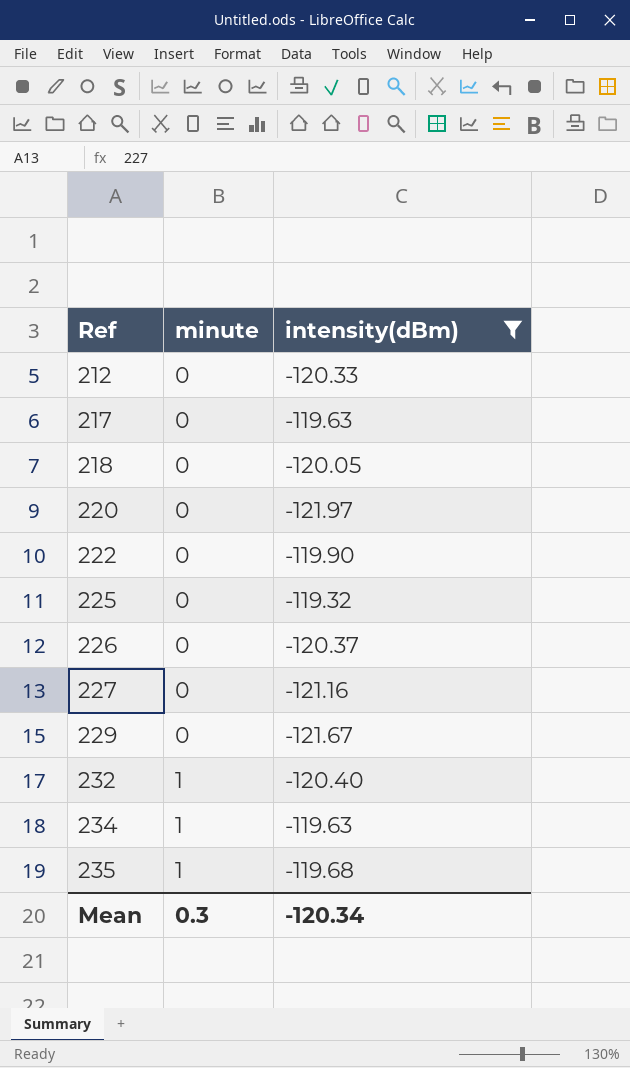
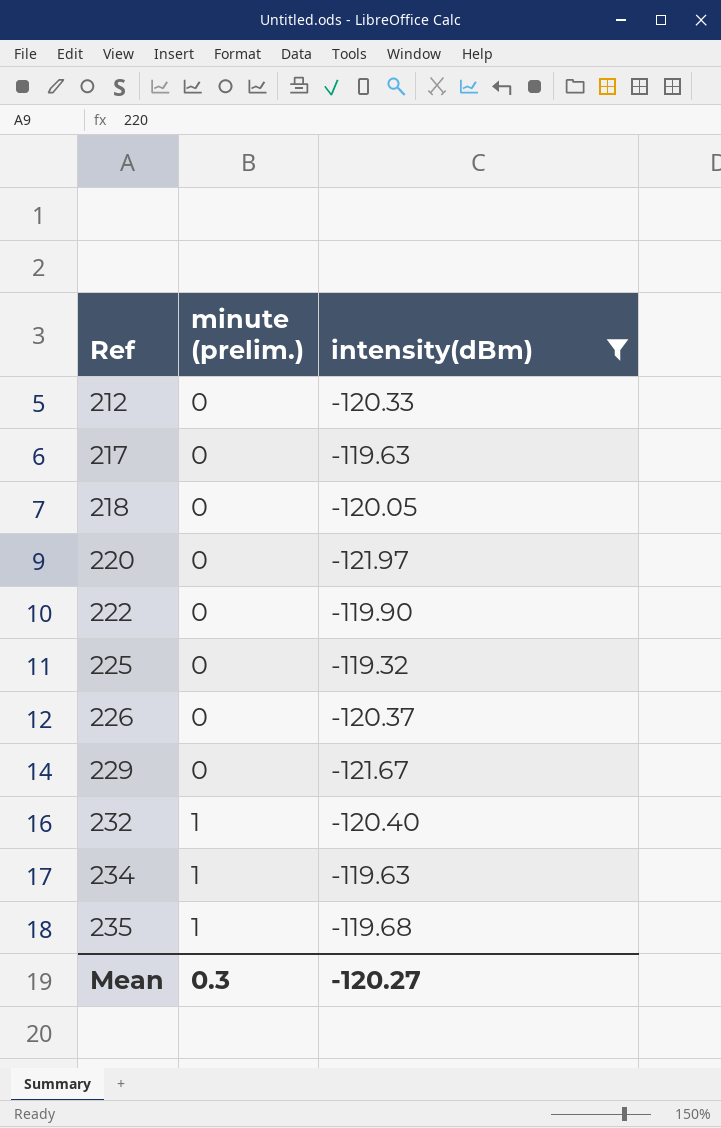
column name: minute -> minute (prelim.)
row 227: 0 | -121.16 -> none
Mean | intensity(dBm): -120.34 -> -120.27

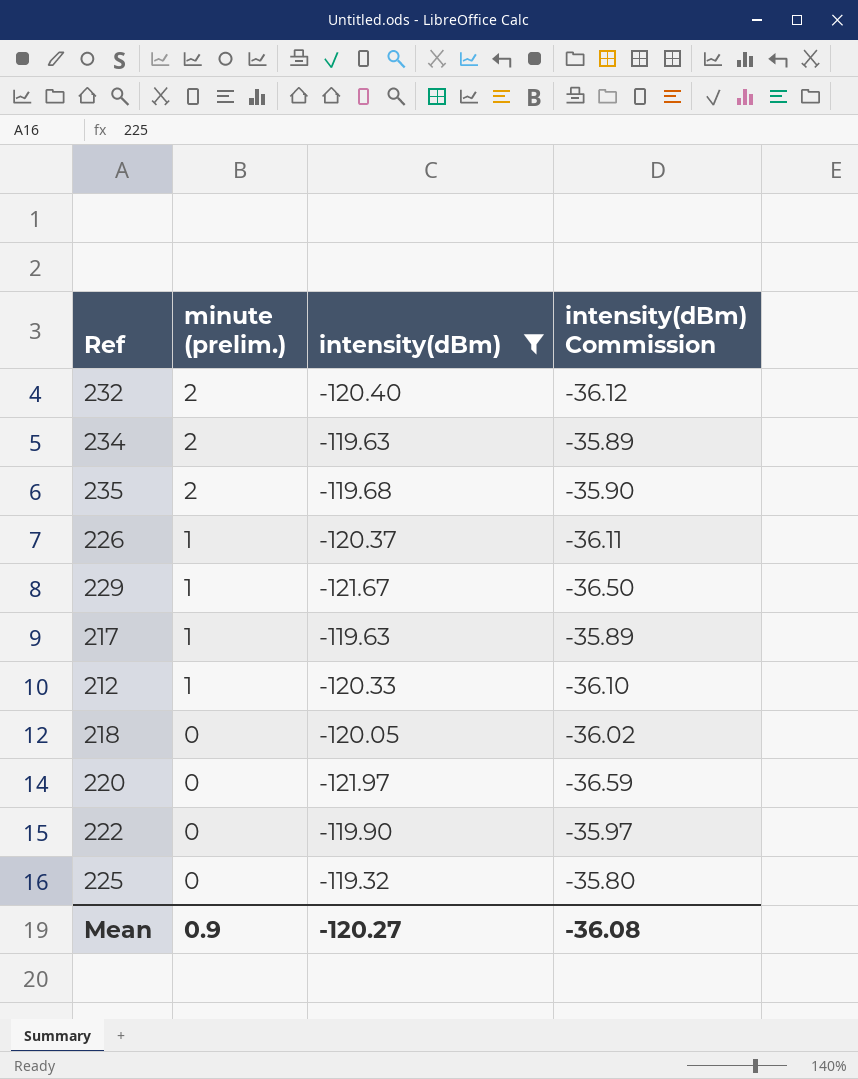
row order: Ref ascending -> minute (prelim.) descending
column intensity(dBm) Commission | formula: none -> [intensity(dBm)] * 0.3
232 | minute (prelim.): 1 -> 2
234 | minute (prelim.): 1 -> 2
235 | minute (prelim.): 1 -> 2
226 | minute (prelim.): 0 -> 1
229 | minute (prelim.): 0 -> 1
217 | minute (prelim.): 0 -> 1
212 | minute (prelim.): 0 -> 1
Mean | minute (prelim.): 0.3 -> 0.9

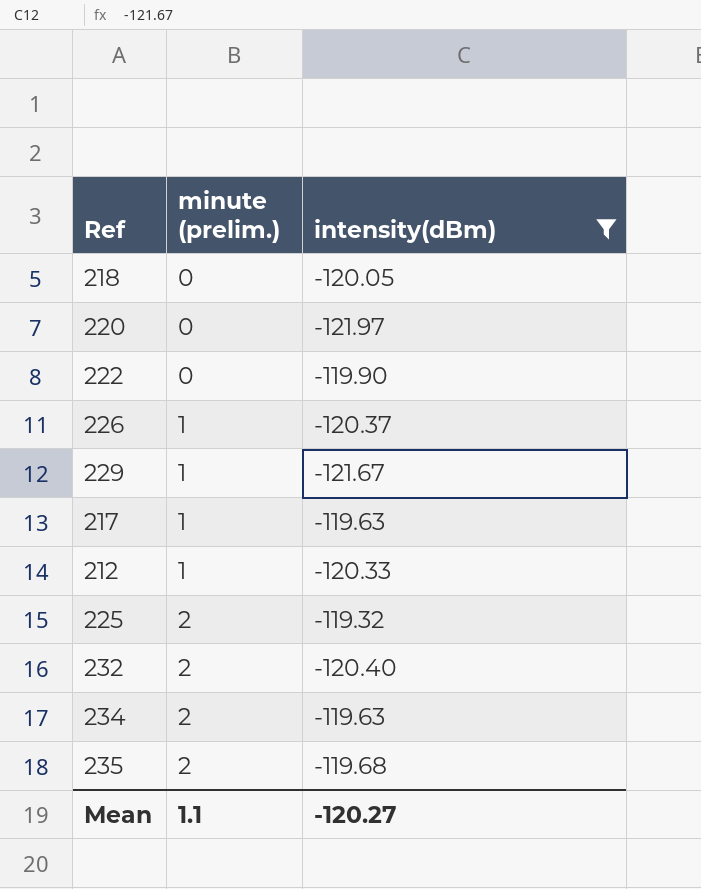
row order: minute (prelim.) descending -> minute (prelim.) ascending
column intensity(dBm) Commission | formula: [intensity(dBm)] * 0.3 -> none
225 | minute (prelim.): 0 -> 2
Mean | minute (prelim.): 0.9 -> 1.1

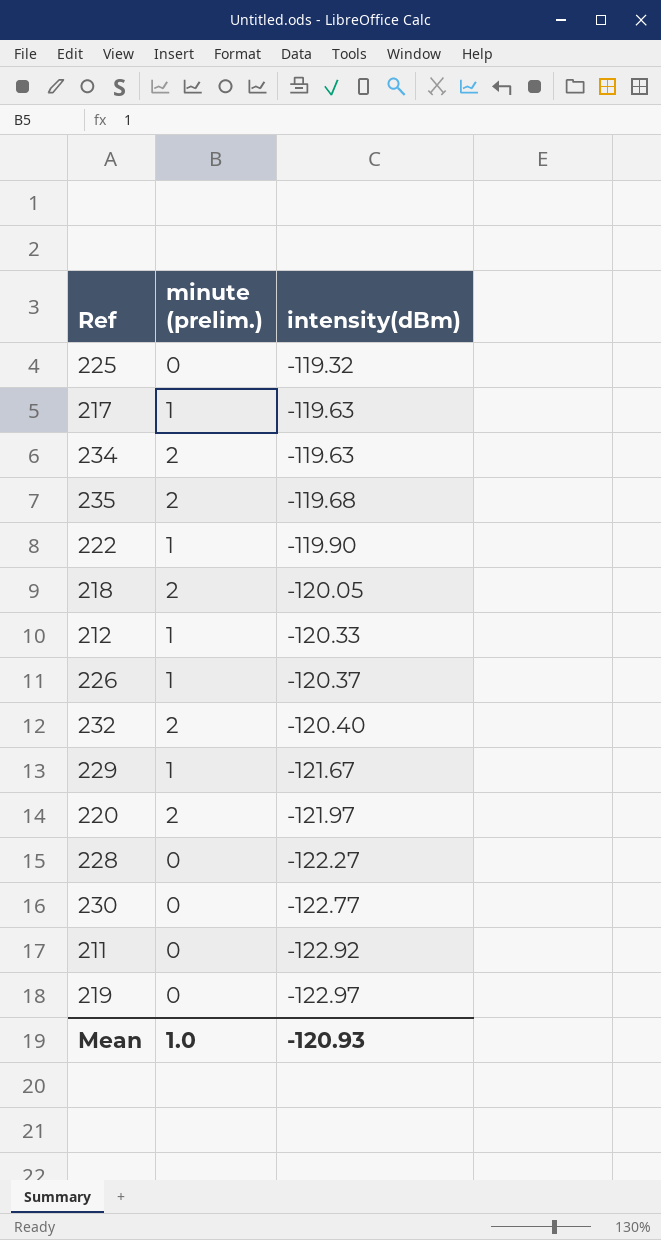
filter: intensity(dBm) >= -121.97 -> none
row order: minute (prelim.) ascending -> intensity(dBm) descending
225 | minute (prelim.): 2 -> 0
222 | minute (prelim.): 0 -> 1
218 | minute (prelim.): 0 -> 2
220 | minute (prelim.): 0 -> 2
Mean | minute (prelim.): 1.1 -> 1.0
Mean | intensity(dBm): -120.27 -> -120.93

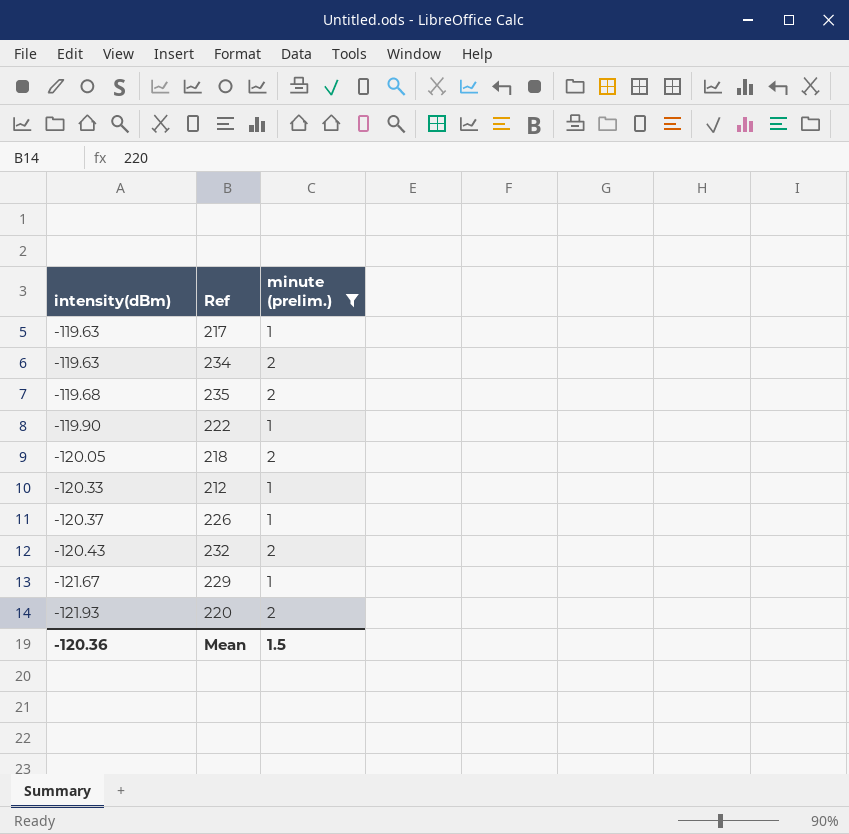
filter: none -> minute (prelim.) != 0
column intensity(dBm) | position: 3 -> 1
232 | intensity(dBm): -120.40 -> -120.43
220 | intensity(dBm): -121.97 -> -121.93
Mean | intensity(dBm): -120.93 -> -120.36
Mean | minute (prelim.): 1.0 -> 1.5

